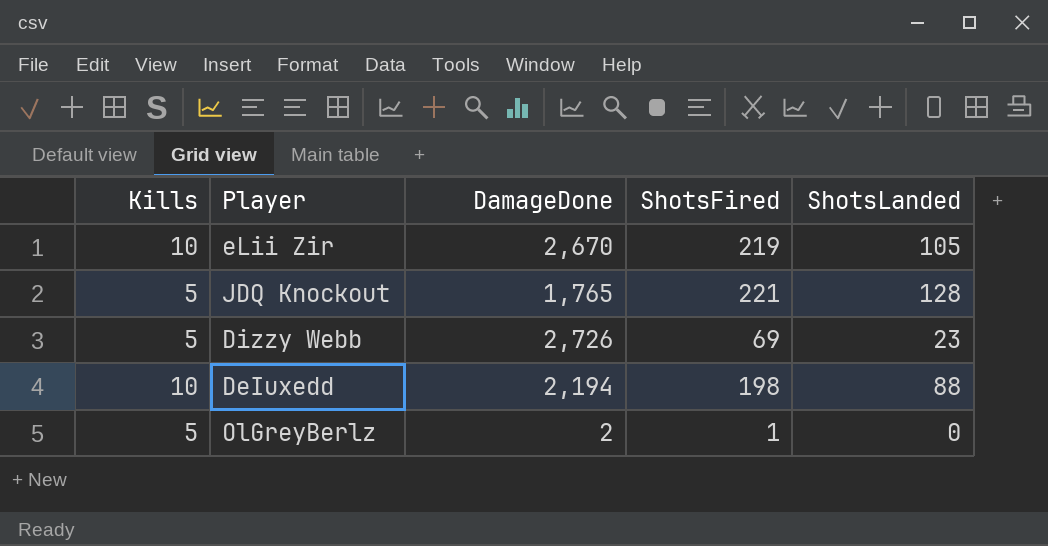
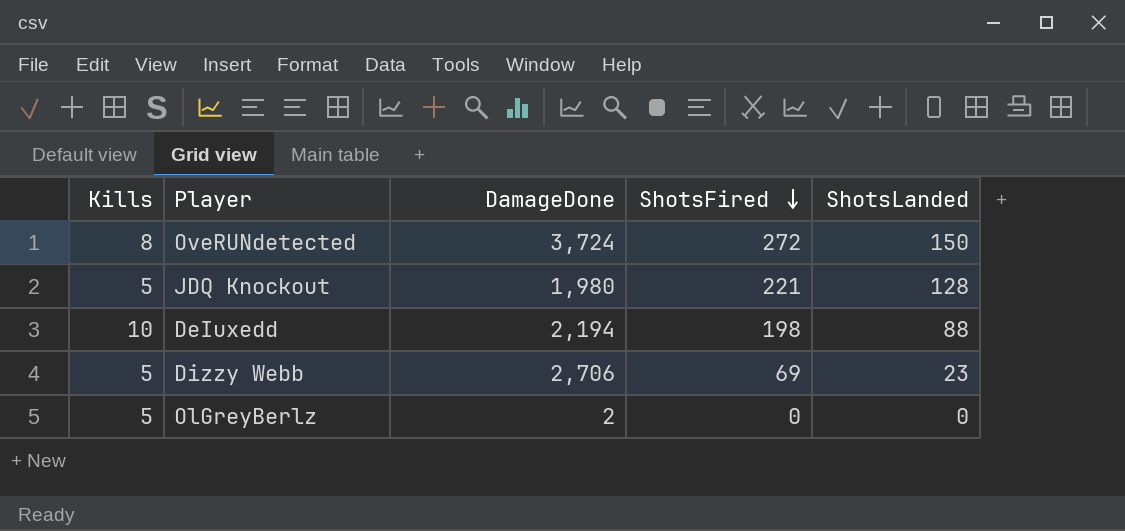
row order: none -> ShotsFired descending
row eLii Zir: 10 | 2,670 | 219 | 105 -> none
row OveRUNdetected: none -> 8 | 3,724 | 272 | 150
JDQ Knockout | DamageDone: 1,765 -> 1,980
Dizzy Webb | DamageDone: 2,726 -> 2,706
OlGreyBerlz | ShotsFired: 1 -> 0

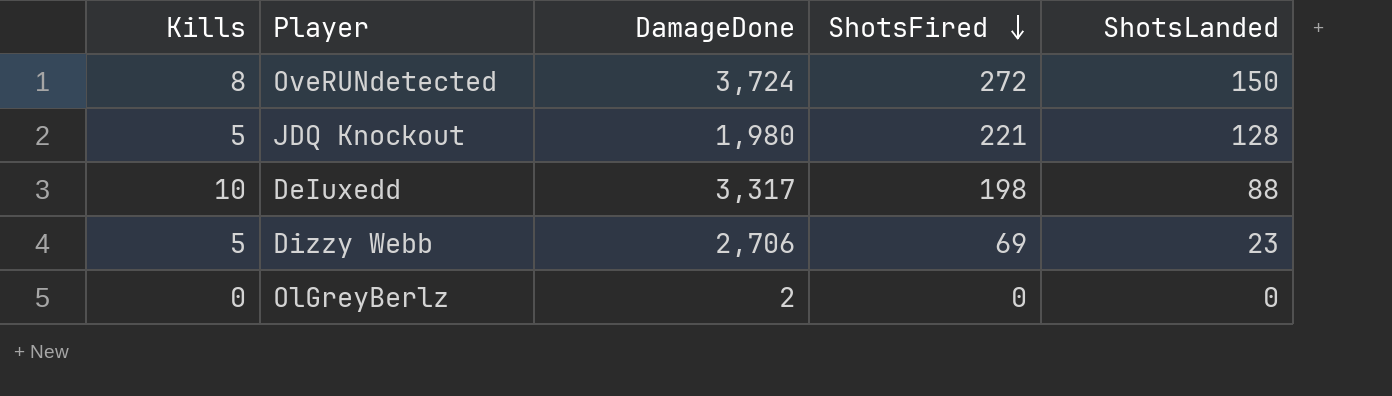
DeIuxedd | DamageDone: 2,194 -> 3,317
OlGreyBerlz | Kills: 5 -> 0

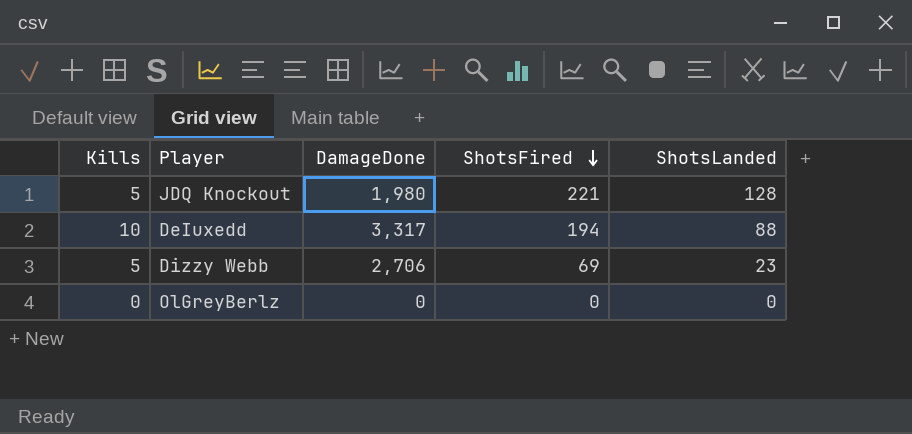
row OveRUNdetected: 8 | 3,724 | 272 | 150 -> none
DeIuxedd | ShotsFired: 198 -> 194
OlGreyBerlz | DamageDone: 2 -> 0

